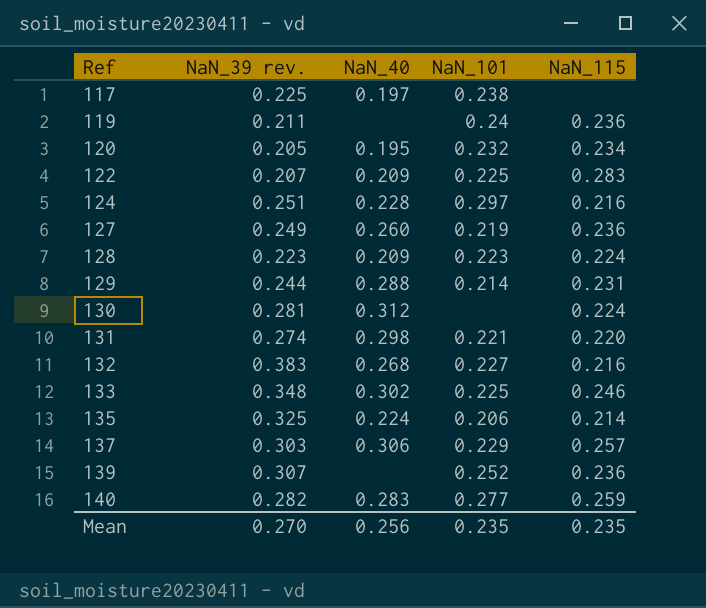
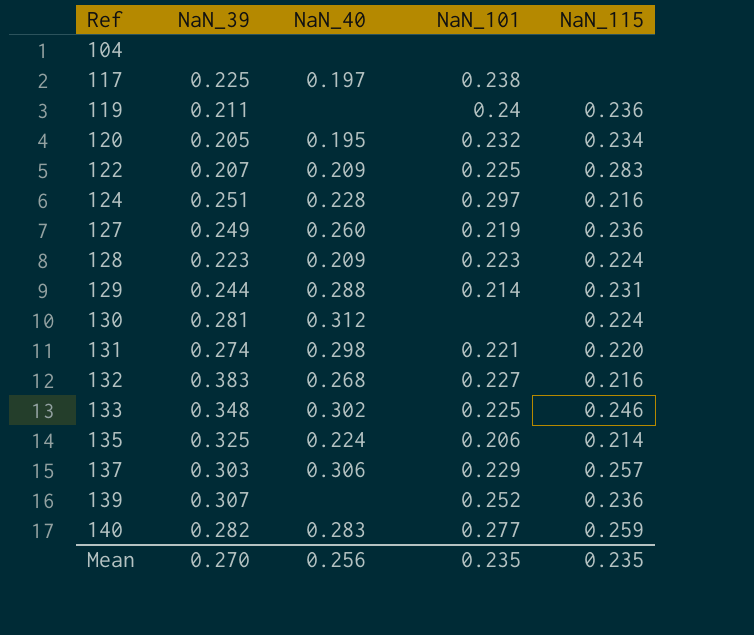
column name: NaN_39 rev. -> NaN_39
row 104: none -> none | none | none | none

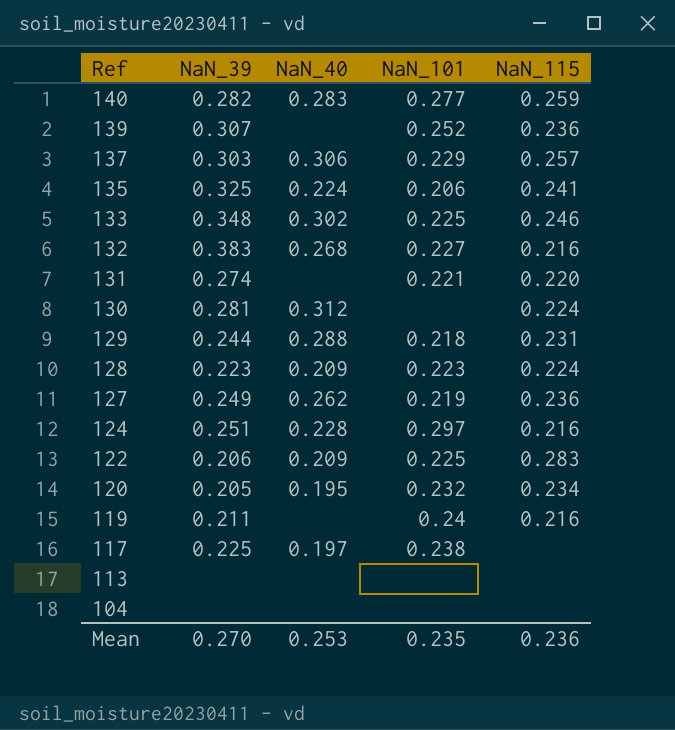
row order: Ref ascending -> Ref descending
135 | NaN_115: 0.214 -> 0.241
131 | NaN_40: 0.298 -> none
129 | NaN_101: 0.214 -> 0.218
127 | NaN_40: 0.260 -> 0.262
122 | NaN_39: 0.207 -> 0.206
119 | NaN_115: 0.236 -> 0.216
row 113: none -> none | none | none | none
Mean | NaN_40: 0.256 -> 0.253
Mean | NaN_115: 0.235 -> 0.236

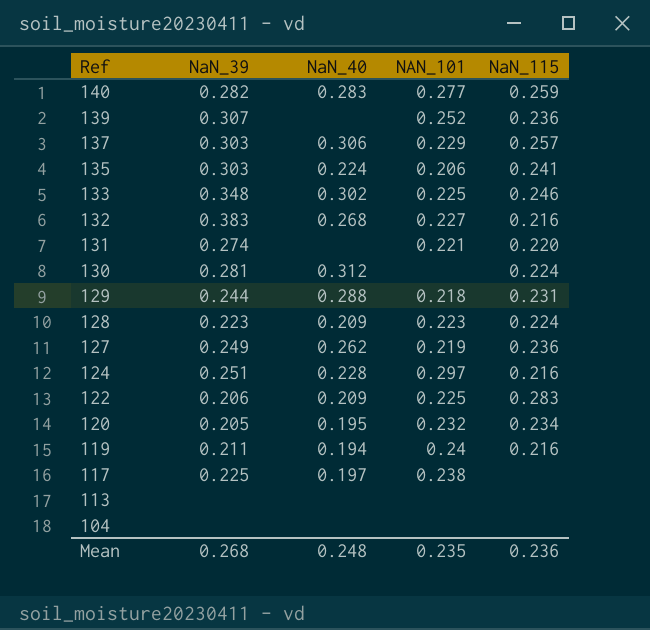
column name: NaN_101 -> NAN_101
135 | NaN_39: 0.325 -> 0.303
119 | NaN_40: none -> 0.194
Mean | NaN_39: 0.270 -> 0.268
Mean | NaN_40: 0.253 -> 0.248

